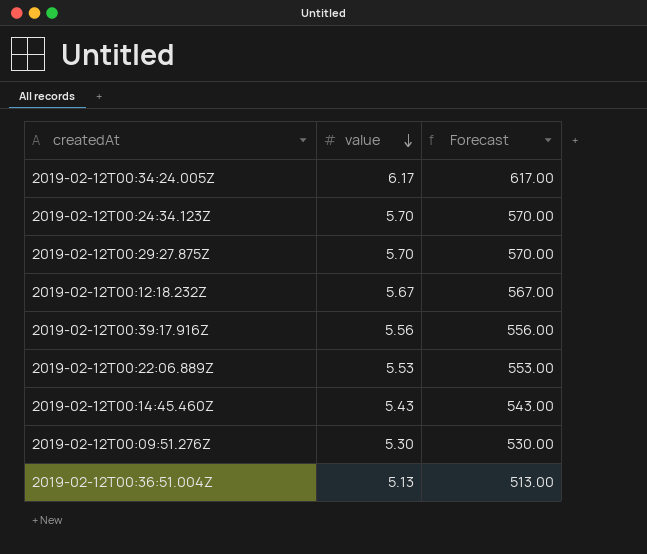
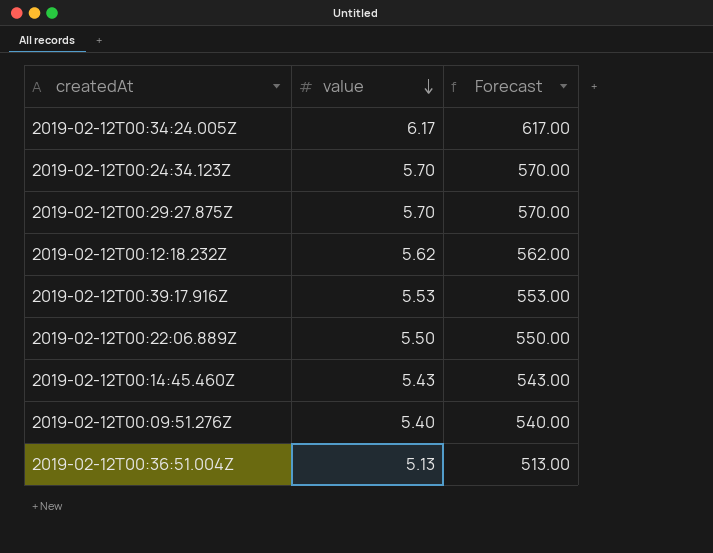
2019-02-12T00:12:18.232Z | value: 5.67 -> 5.62
2019-02-12T00:12:18.232Z | Forecast: 567.00 -> 562.00
2019-02-12T00:39:17.916Z | value: 5.56 -> 5.53
2019-02-12T00:39:17.916Z | Forecast: 556.00 -> 553.00
2019-02-12T00:22:06.889Z | value: 5.53 -> 5.50
2019-02-12T00:22:06.889Z | Forecast: 553.00 -> 550.00
2019-02-12T00:09:51.276Z | value: 5.30 -> 5.40
2019-02-12T00:09:51.276Z | Forecast: 530.00 -> 540.00

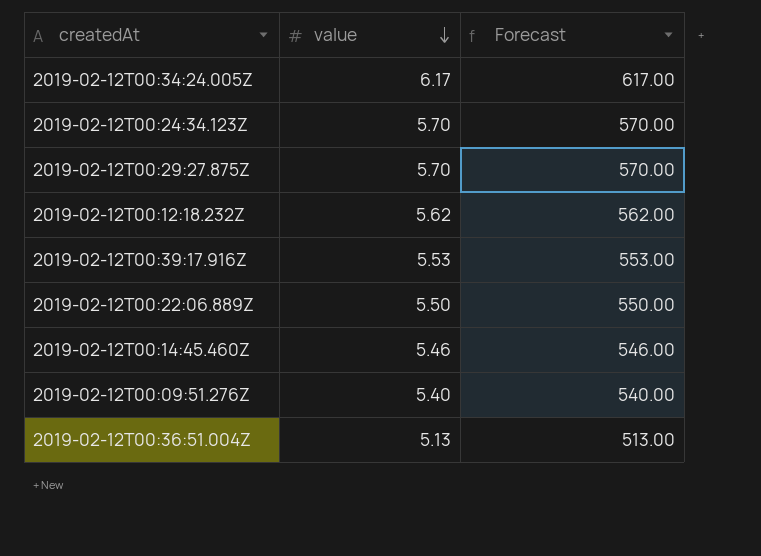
2019-02-12T00:14:45.460Z | value: 5.43 -> 5.46
2019-02-12T00:14:45.460Z | Forecast: 543.00 -> 546.00

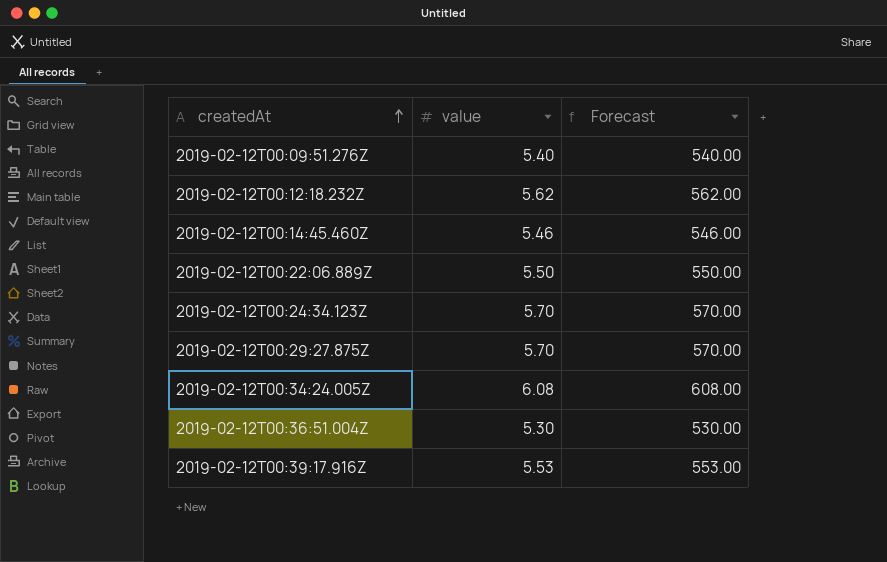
row order: value descending -> createdAt ascending
2019-02-12T00:34:24.005Z | value: 6.17 -> 6.08
2019-02-12T00:34:24.005Z | Forecast: 617.00 -> 608.00
2019-02-12T00:36:51.004Z | value: 5.13 -> 5.30
2019-02-12T00:36:51.004Z | Forecast: 513.00 -> 530.00

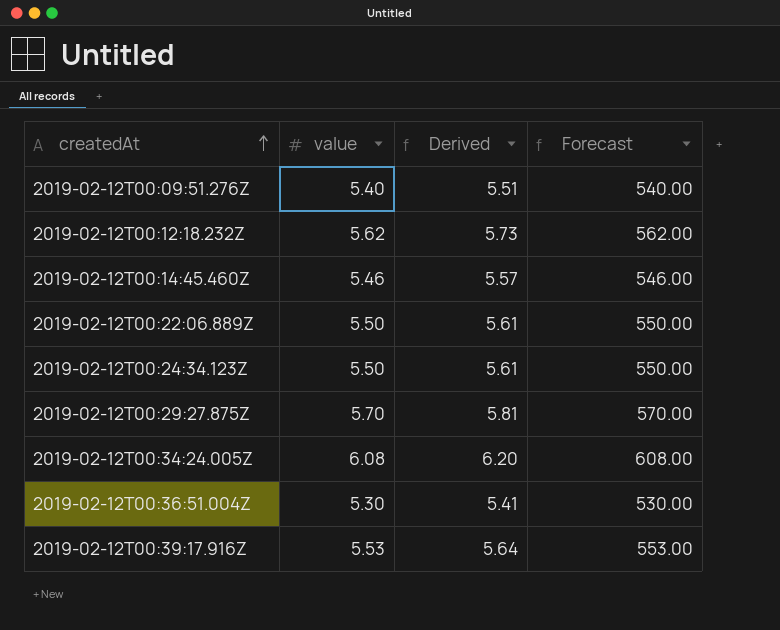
column Derived | formula: none -> [value] * 1.02
2019-02-12T00:24:34.123Z | value: 5.70 -> 5.50
2019-02-12T00:24:34.123Z | Forecast: 570.00 -> 550.00

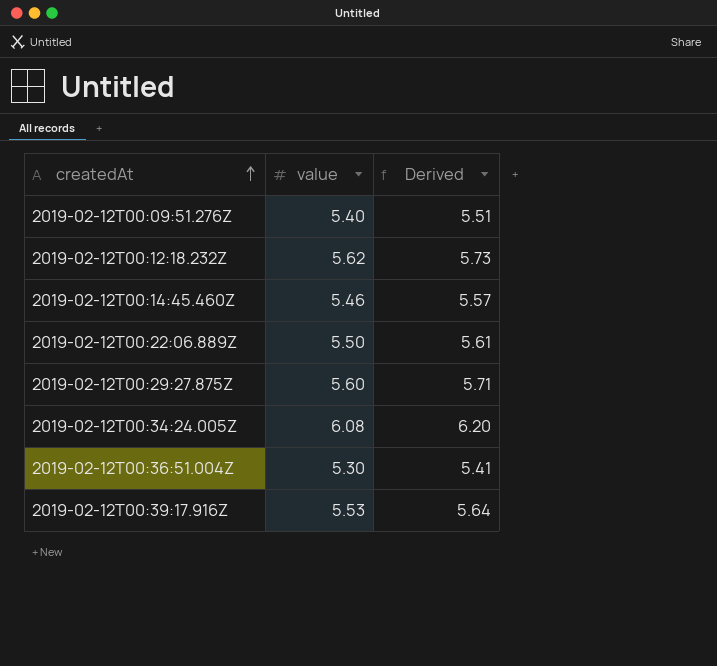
column Forecast | formula: [value] * 100 -> none
row 2019-02-12T00:24:34.123Z: 5.50 | 5.61 | 550.00 -> none
2019-02-12T00:29:27.875Z | value: 5.70 -> 5.60
2019-02-12T00:29:27.875Z | Derived: 5.81 -> 5.71

